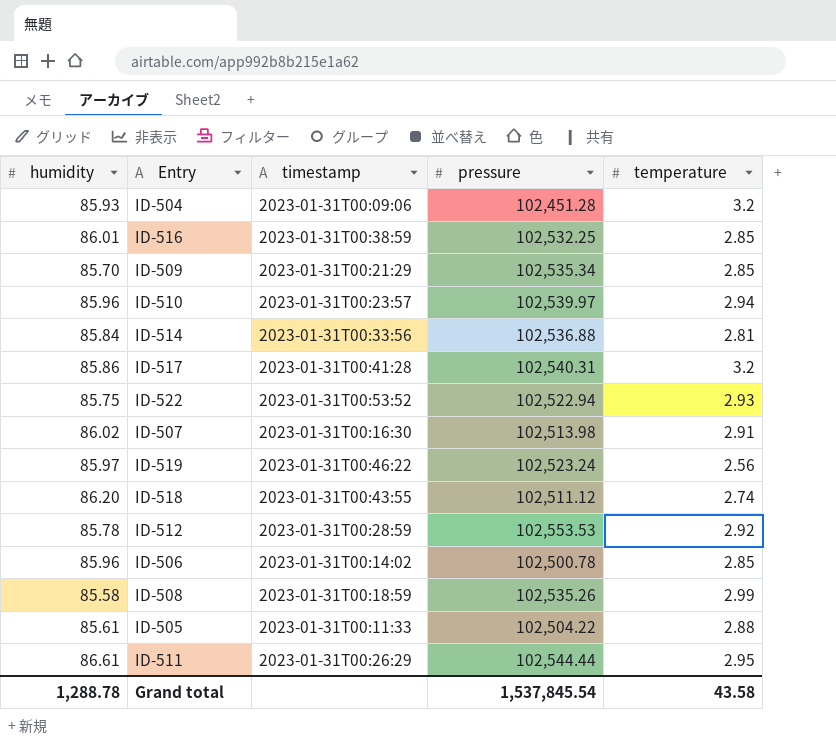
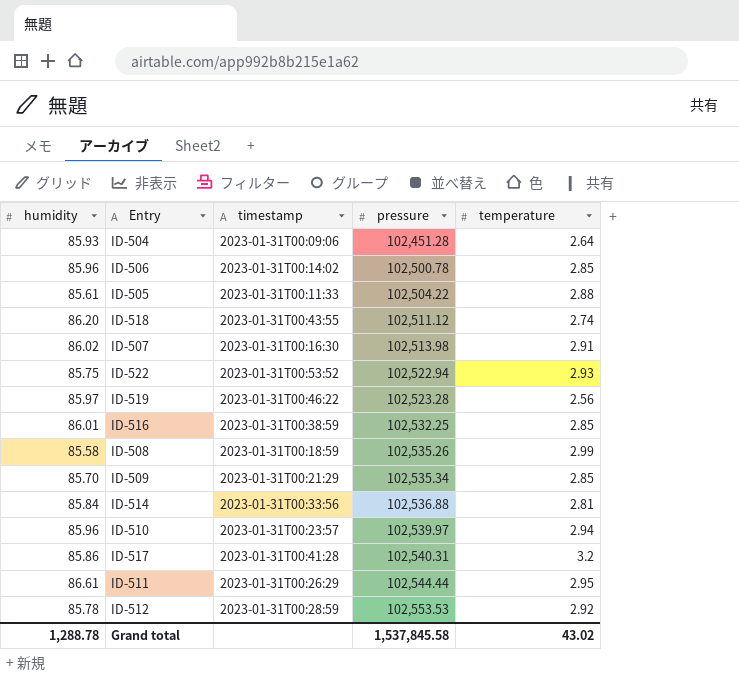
row order: none -> pressure ascending
ID-504 | temperature: 3.2 -> 2.64
ID-519 | pressure: 102,523.24 -> 102,523.28
Grand total | pressure: 1,537,845.54 -> 1,537,845.58
Grand total | temperature: 43.58 -> 43.02

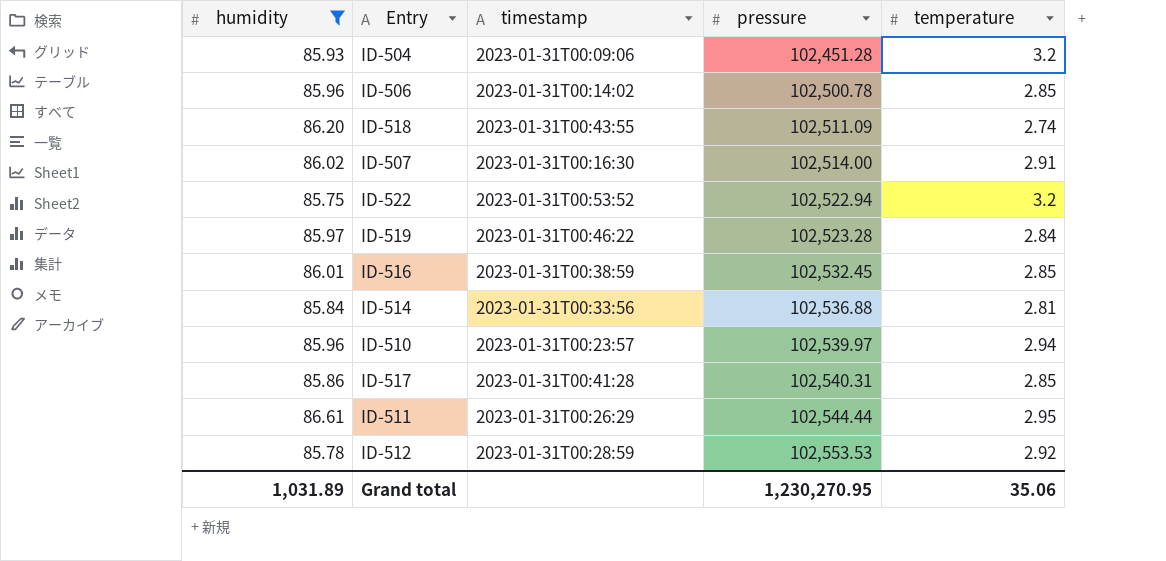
filter: none -> humidity >= 85.75
ID-504 | temperature: 2.64 -> 3.2
ID-518 | pressure: 102,511.12 -> 102,511.09
ID-507 | pressure: 102,513.98 -> 102,514.00
ID-522 | temperature: 2.93 -> 3.2
ID-519 | temperature: 2.56 -> 2.84
ID-516 | pressure: 102,532.25 -> 102,532.45
ID-517 | temperature: 3.2 -> 2.85
Grand total | humidity: 1,288.78 -> 1,031.89
Grand total | pressure: 1,537,845.58 -> 1,230,270.95
Grand total | temperature: 43.02 -> 35.06

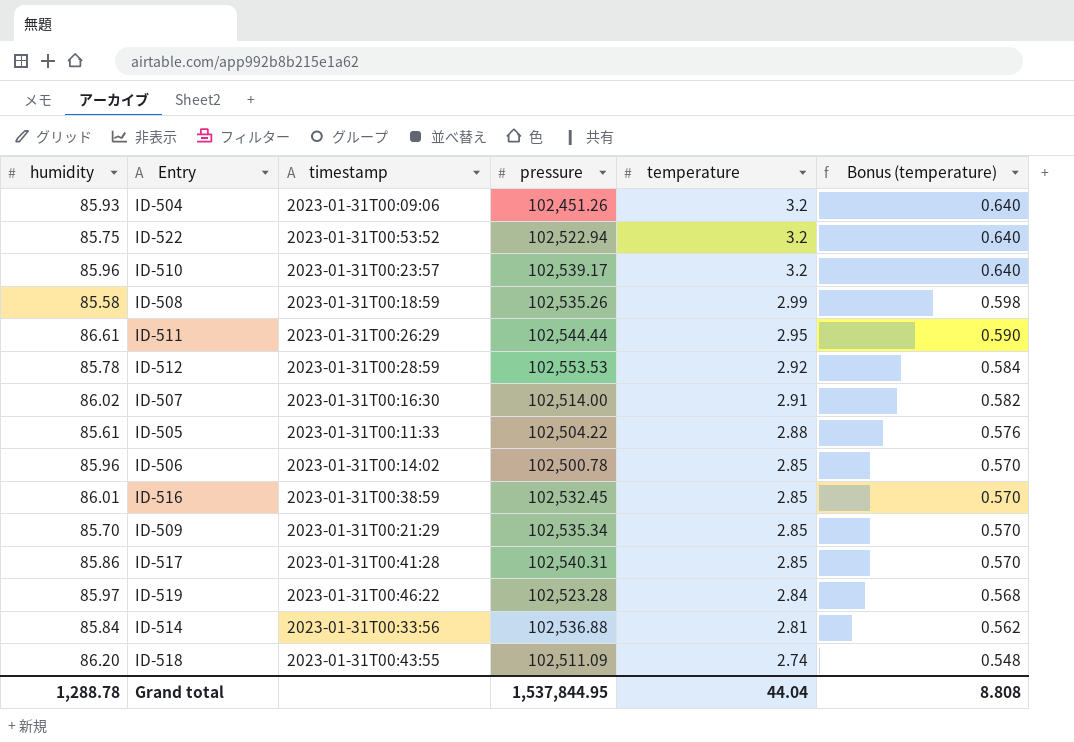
filter: humidity >= 85.75 -> none
row order: pressure ascending -> temperature descending
column Bonus (temperature) | formula: none -> [temperature] * 0.2
ID-504 | pressure: 102,451.28 -> 102,451.26
ID-510 | pressure: 102,539.97 -> 102,539.17
ID-510 | temperature: 2.94 -> 3.2
Grand total | humidity: 1,031.89 -> 1,288.78
Grand total | pressure: 1,230,270.95 -> 1,537,844.95
Grand total | temperature: 35.06 -> 44.04

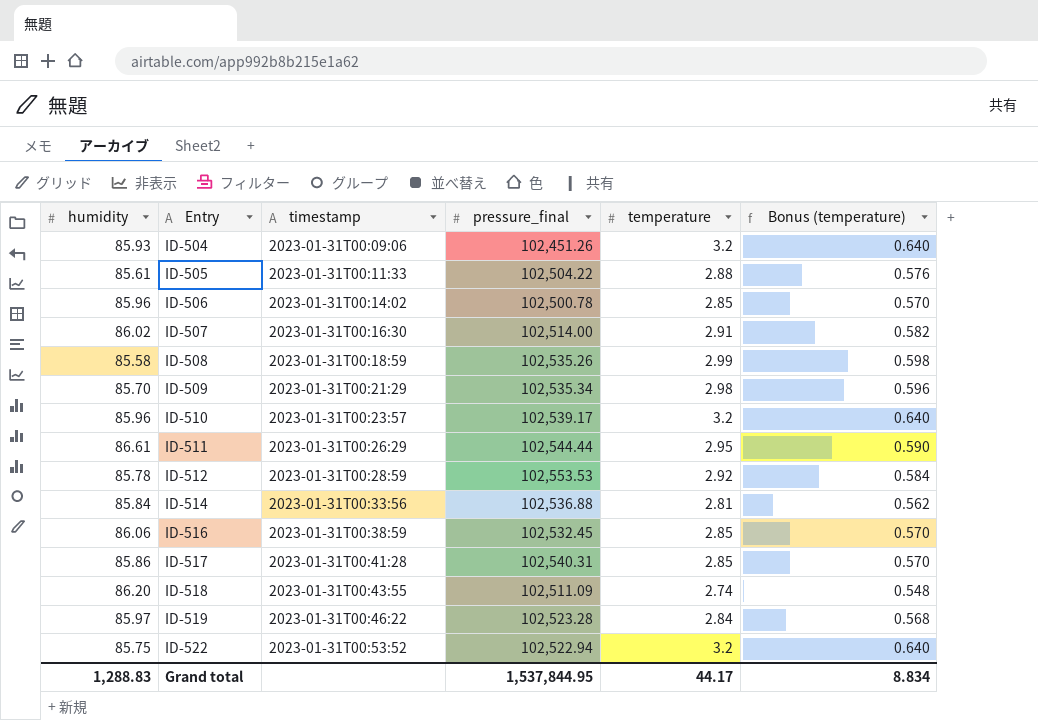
row order: temperature descending -> Entry ascending
column name: pressure -> pressure_final
ID-509 | temperature: 2.85 -> 2.98
ID-509 | Bonus (temperature): 0.570 -> 0.596
ID-516 | humidity: 86.01 -> 86.06
Grand total | humidity: 1,288.78 -> 1,288.83
Grand total | temperature: 44.04 -> 44.17
Grand total | Bonus (temperature): 8.808 -> 8.834

